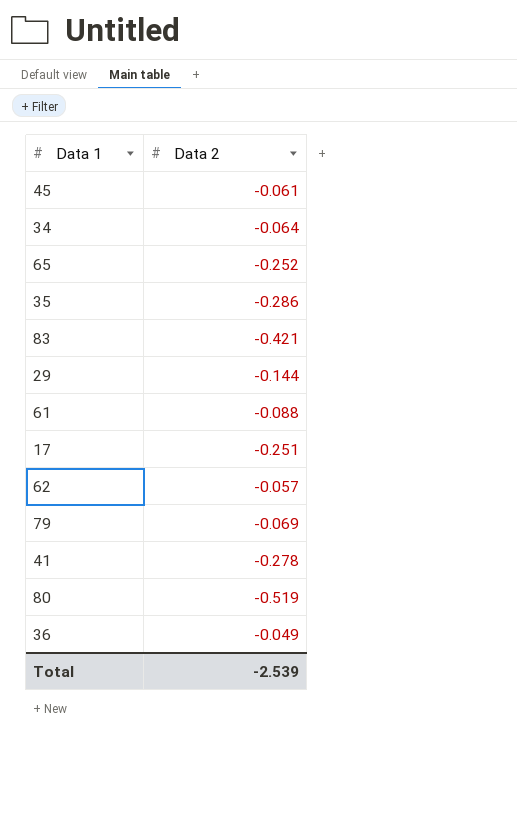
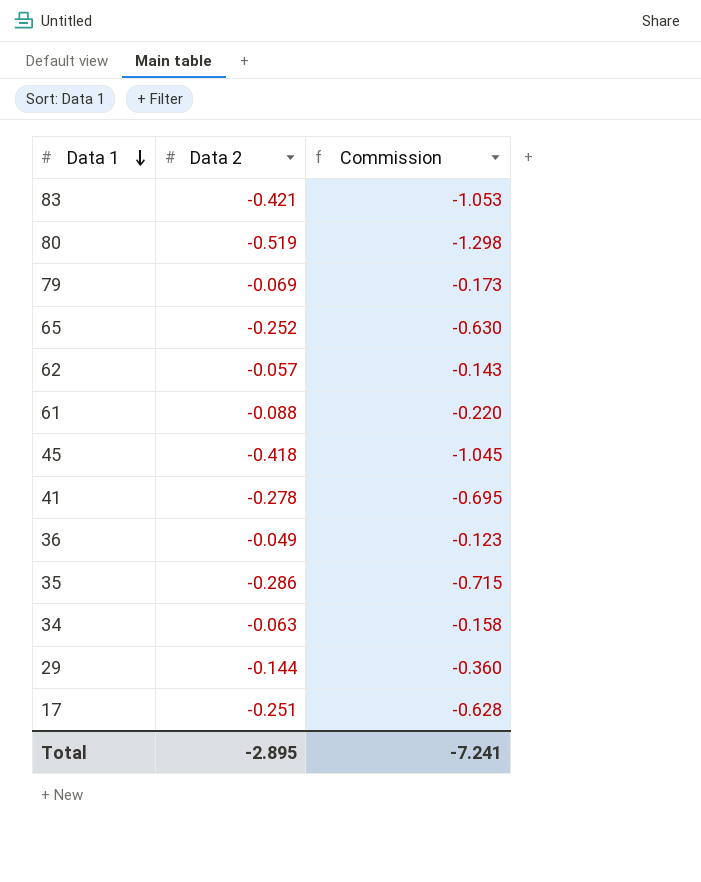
row order: none -> Data 1 descending
column Commission | formula: none -> [Data 2] * 2.5
45 | Data 2: -0.061 -> -0.418
34 | Data 2: -0.064 -> -0.063
Total | Data 2: -2.539 -> -2.895

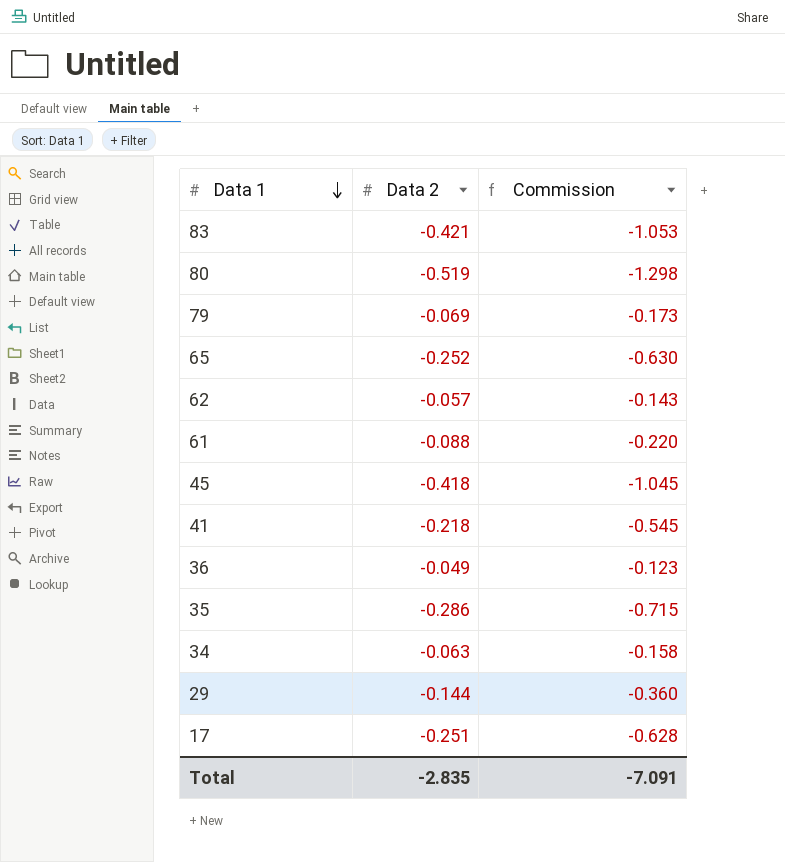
41 | Data 2: -0.278 -> -0.218
41 | Commission: -0.695 -> -0.545
Total | Data 2: -2.895 -> -2.835
Total | Commission: -7.241 -> -7.091

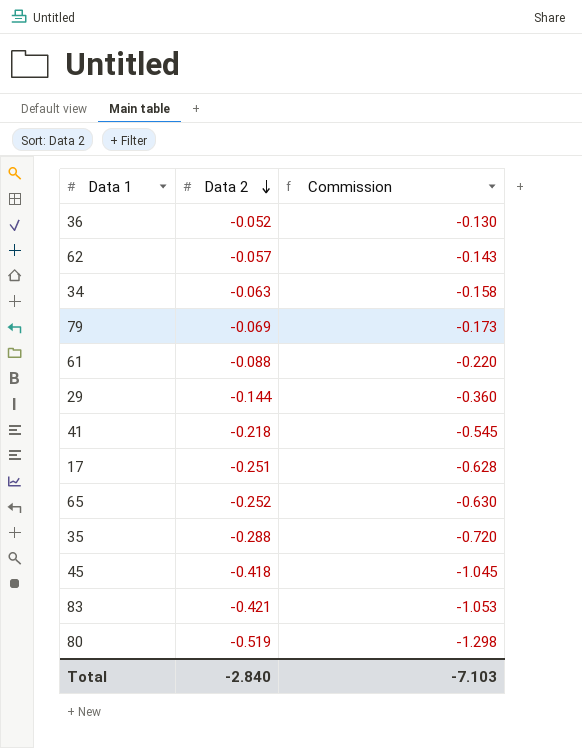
row order: Data 1 descending -> Data 2 descending
36 | Data 2: -0.049 -> -0.052
36 | Commission: -0.123 -> -0.130
35 | Data 2: -0.286 -> -0.288
35 | Commission: -0.715 -> -0.720
Total | Data 2: -2.835 -> -2.840
Total | Commission: -7.091 -> -7.103

